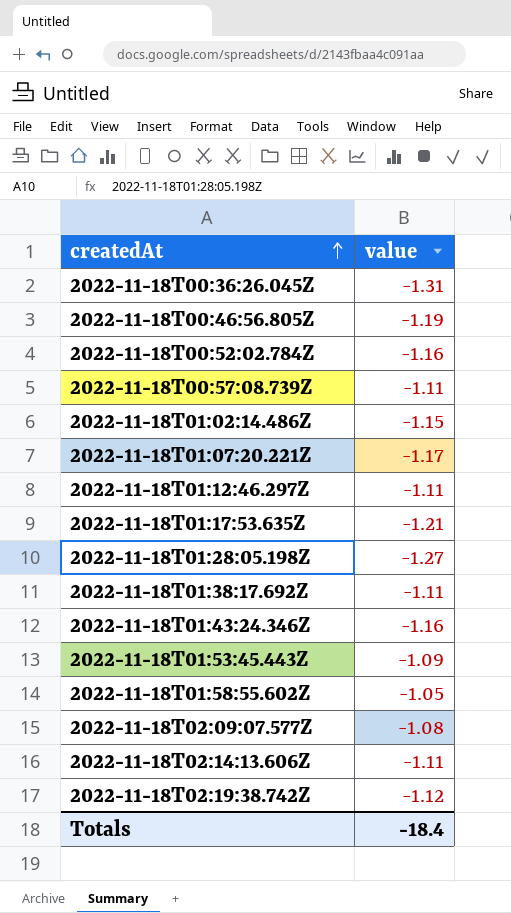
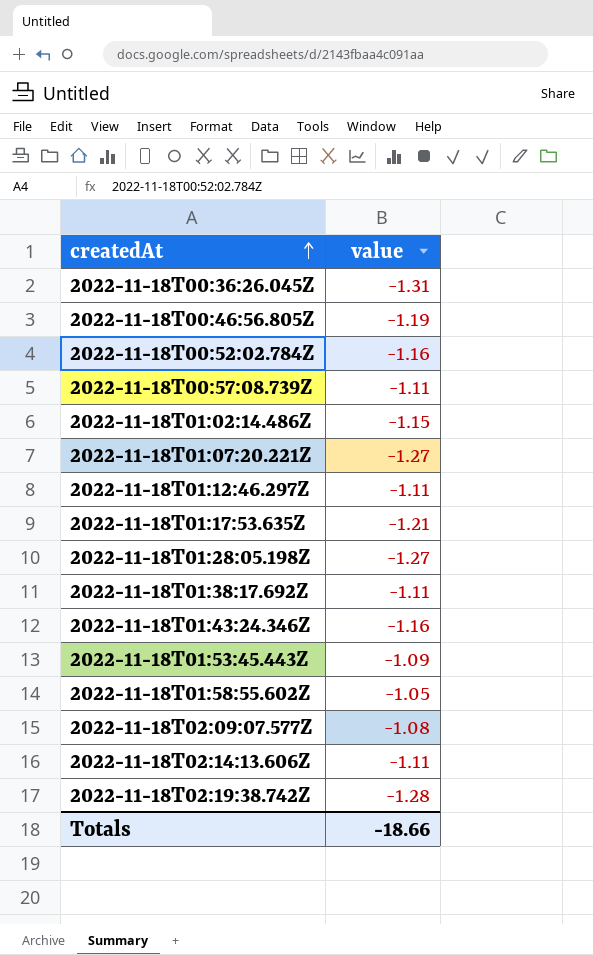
2022-11-18T01:07:20.221Z | value: -1.17 -> -1.27
2022-11-18T02:19:38.742Z | value: -1.12 -> -1.28
Totals | value: -18.4 -> -18.66

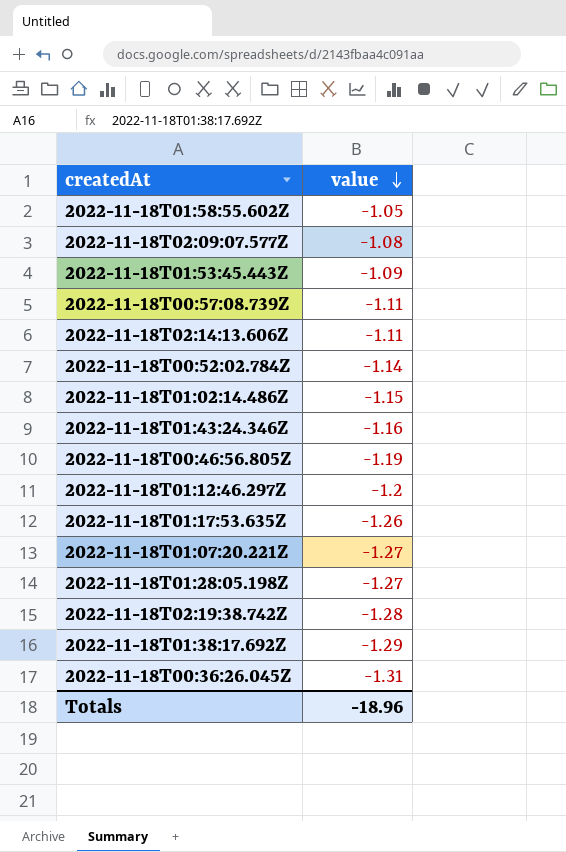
row order: createdAt ascending -> value descending
2022-11-18T00:52:02.784Z | value: -1.16 -> -1.14
2022-11-18T01:12:46.297Z | value: -1.11 -> -1.2
2022-11-18T01:17:53.635Z | value: -1.21 -> -1.26
2022-11-18T01:38:17.692Z | value: -1.11 -> -1.29
Totals | value: -18.66 -> -18.96

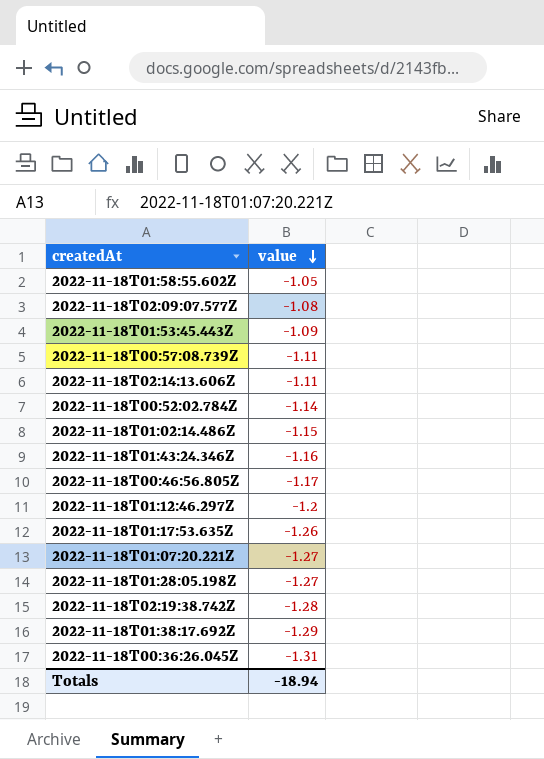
2022-11-18T00:46:56.805Z | value: -1.19 -> -1.17
Totals | value: -18.96 -> -18.94

